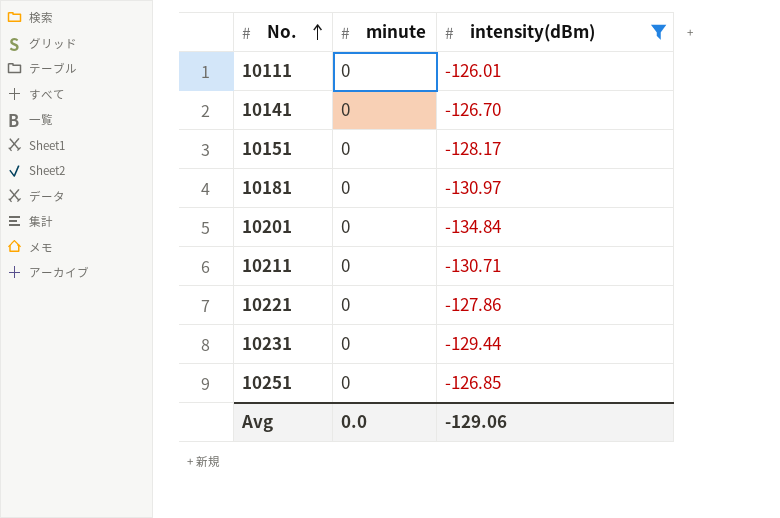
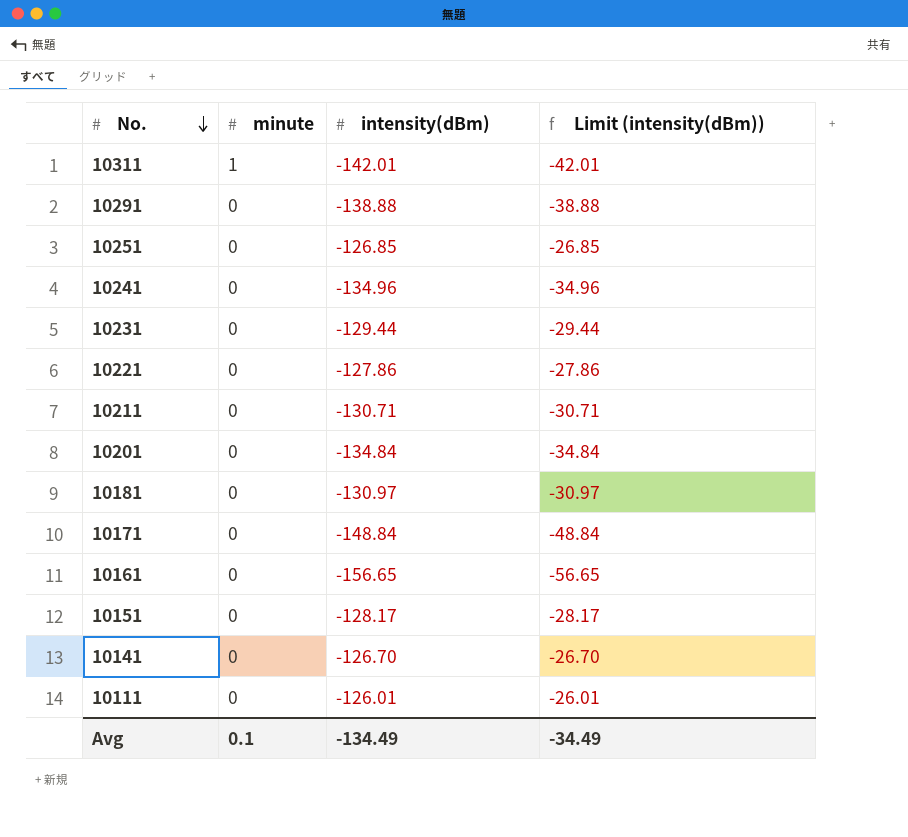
filter: intensity(dBm) >= -134.84 -> none
row order: No. ascending -> No. descending
column Limit (intensity(dBm)) | formula: none -> [intensity(dBm)] + 100
Avg | minute: 0.0 -> 0.1
Avg | intensity(dBm): -129.06 -> -134.49

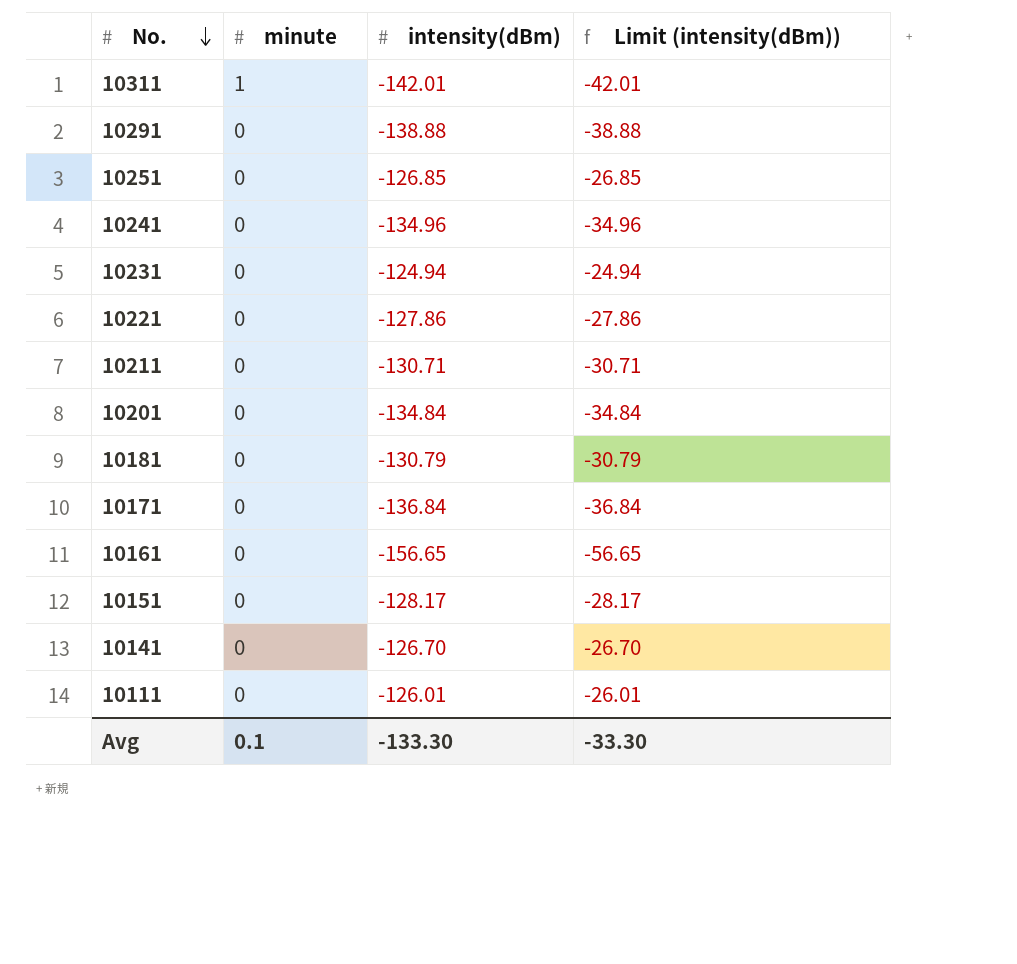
10231 | intensity(dBm): -129.44 -> -124.94
10231 | Limit (intensity(dBm)): -29.44 -> -24.94
10181 | intensity(dBm): -130.97 -> -130.79
10181 | Limit (intensity(dBm)): -30.97 -> -30.79
10171 | intensity(dBm): -148.84 -> -136.84
10171 | Limit (intensity(dBm)): -48.84 -> -36.84
Avg | intensity(dBm): -134.49 -> -133.30
Avg | Limit (intensity(dBm)): -34.49 -> -33.30

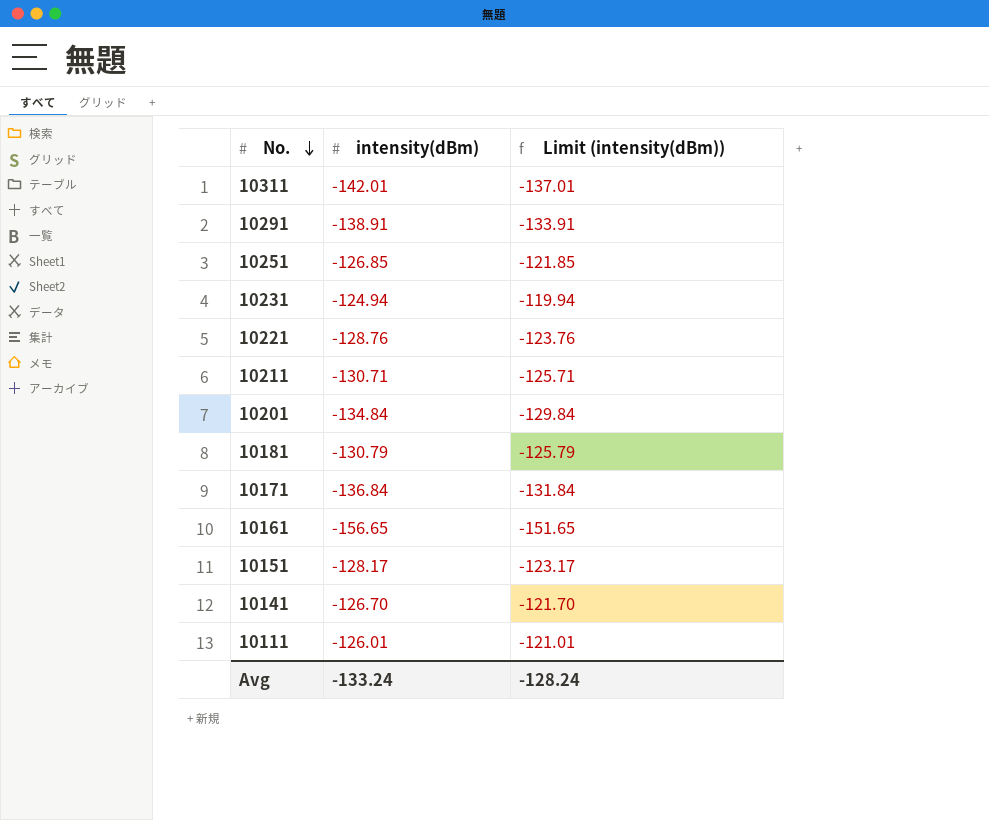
column minute | position: 2 -> none
column Limit (intensity(dBm)) | formula: [intensity(dBm)] + 100 -> [intensity(dBm)] + 5
row 10241: 0 | -134.96 | -34.96 -> none
10291 | intensity(dBm): -138.88 -> -138.91
10221 | intensity(dBm): -127.86 -> -128.76
Avg | intensity(dBm): -133.30 -> -133.24
Avg | Limit (intensity(dBm)): -33.30 -> -128.24

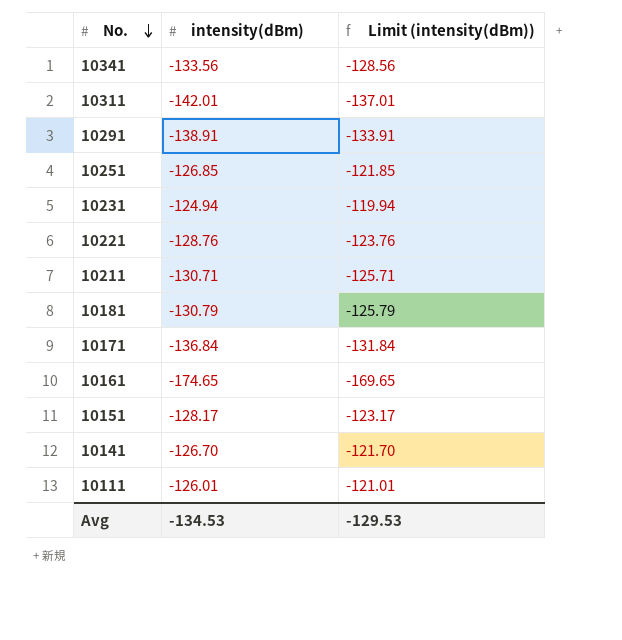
row 10201: -134.84 | -129.84 -> none
row 10341: none -> -133.56 | -128.56
10161 | intensity(dBm): -156.65 -> -174.65
10161 | Limit (intensity(dBm)): -151.65 -> -169.65
Avg | intensity(dBm): -133.24 -> -134.53
Avg | Limit (intensity(dBm)): -128.24 -> -129.53

